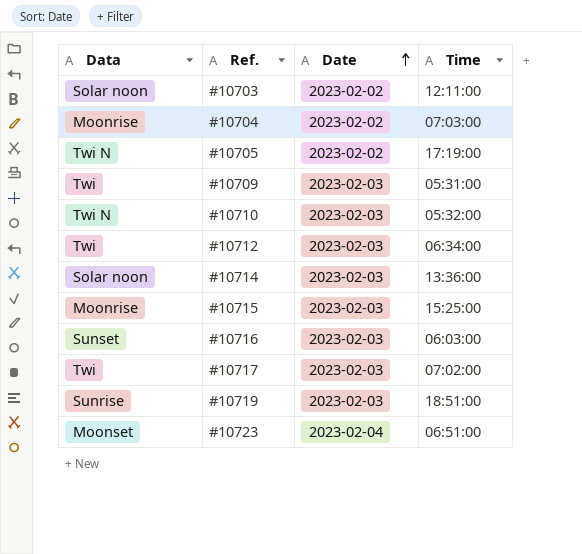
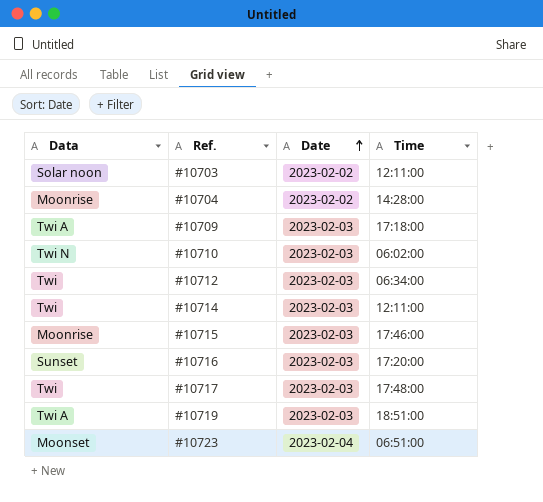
row #10705: Twi N | 2023-02-02 | 17:19:00 -> none
#10704 | Time: 07:03:00 -> 14:28:00
#10709 | Data: Twi -> Twi A
#10709 | Time: 05:31:00 -> 17:18:00
#10710 | Time: 05:32:00 -> 06:02:00
#10714 | Data: Solar noon -> Twi
#10714 | Time: 13:36:00 -> 12:11:00
#10715 | Time: 15:25:00 -> 17:46:00
#10716 | Time: 06:03:00 -> 17:20:00
#10717 | Time: 07:02:00 -> 17:48:00
#10719 | Data: Sunrise -> Twi A

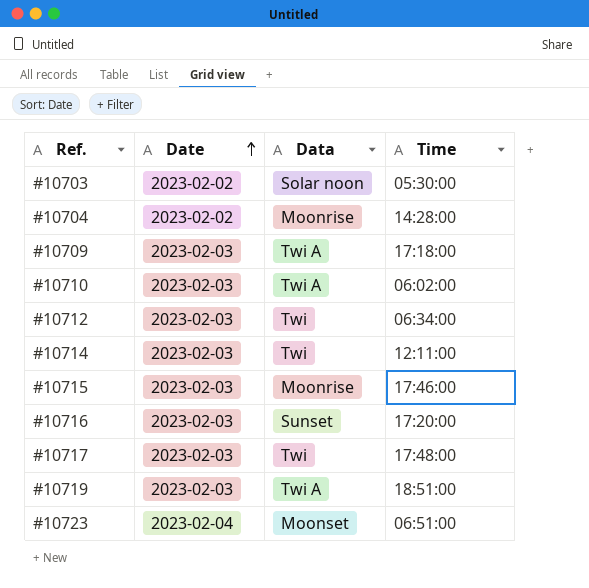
column Data | position: 1 -> 3
#10703 | Time: 12:11:00 -> 05:30:00
#10710 | Data: Twi N -> Twi A

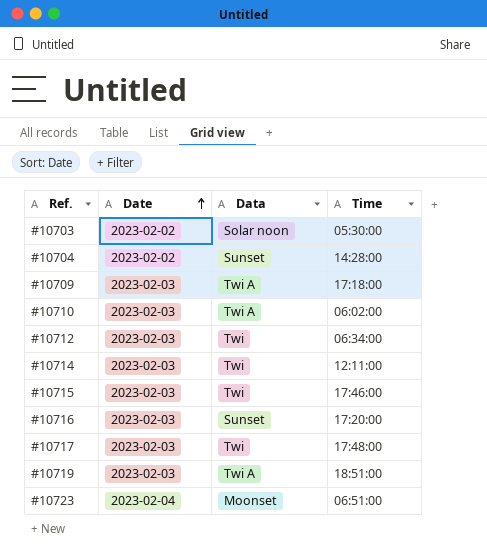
#10704 | Data: Moonrise -> Sunset
#10715 | Data: Moonrise -> Twi

